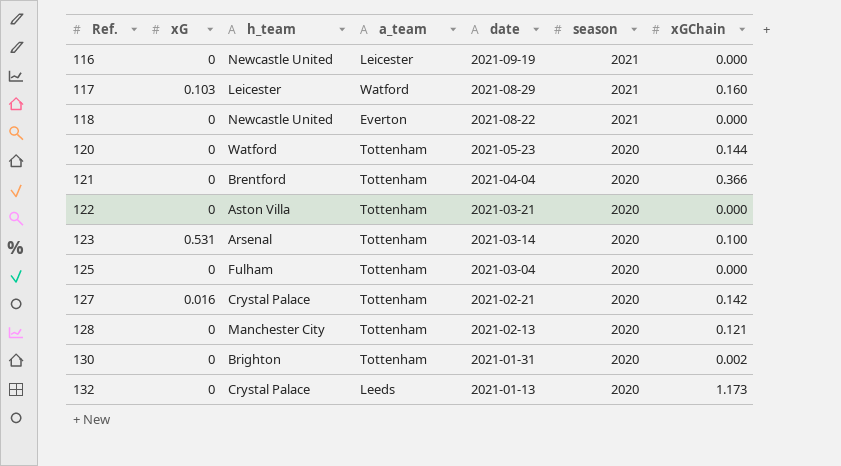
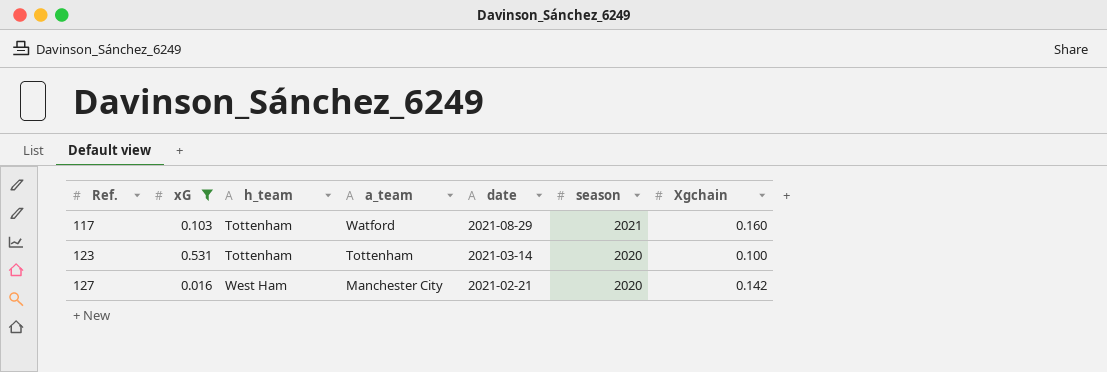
filter: none -> xG != 0
column name: xGChain -> Xgchain
117 | h_team: Leicester -> Tottenham
123 | h_team: Arsenal -> Tottenham
127 | h_team: Crystal Palace -> West Ham
127 | a_team: Tottenham -> Manchester City

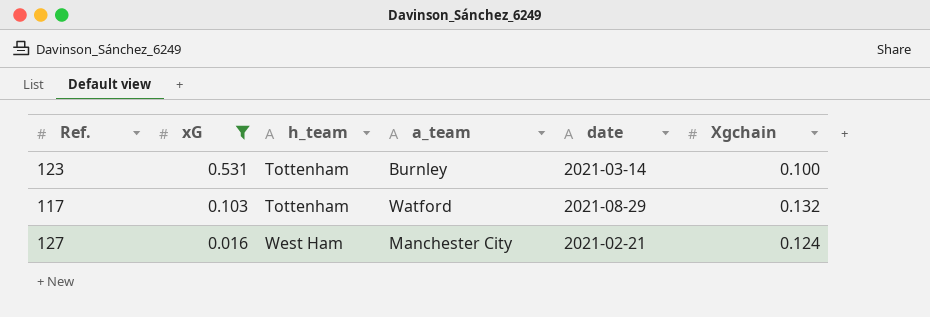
row order: Ref. ascending -> xG descending
column season | position: 6 -> none
123 | a_team: Tottenham -> Burnley
117 | Xgchain: 0.160 -> 0.132
127 | Xgchain: 0.142 -> 0.124

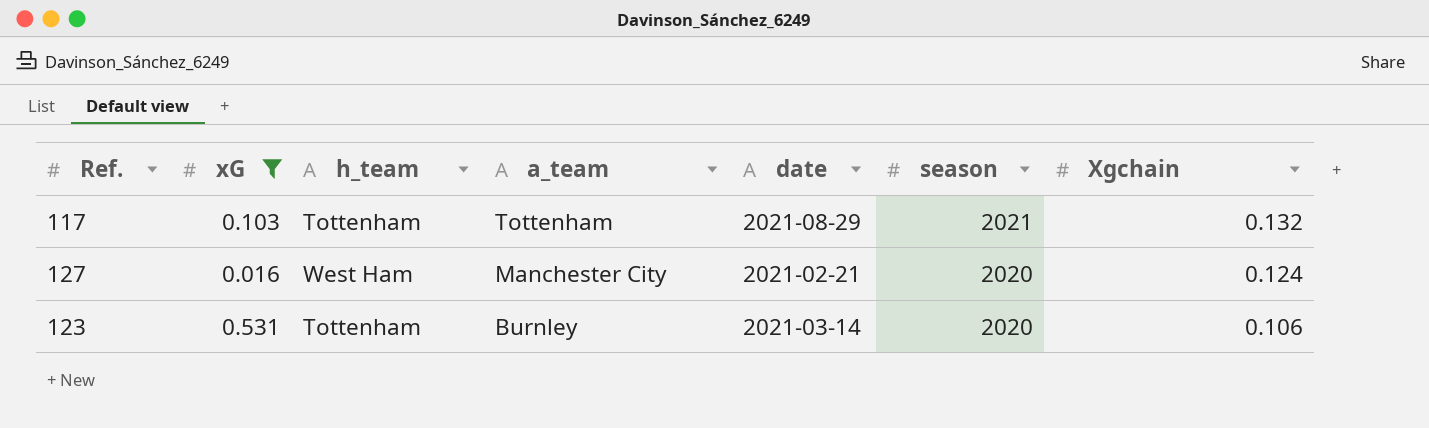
row order: xG descending -> a_team descending
column season | position: none -> 6
117 | a_team: Watford -> Tottenham
123 | Xgchain: 0.100 -> 0.106

